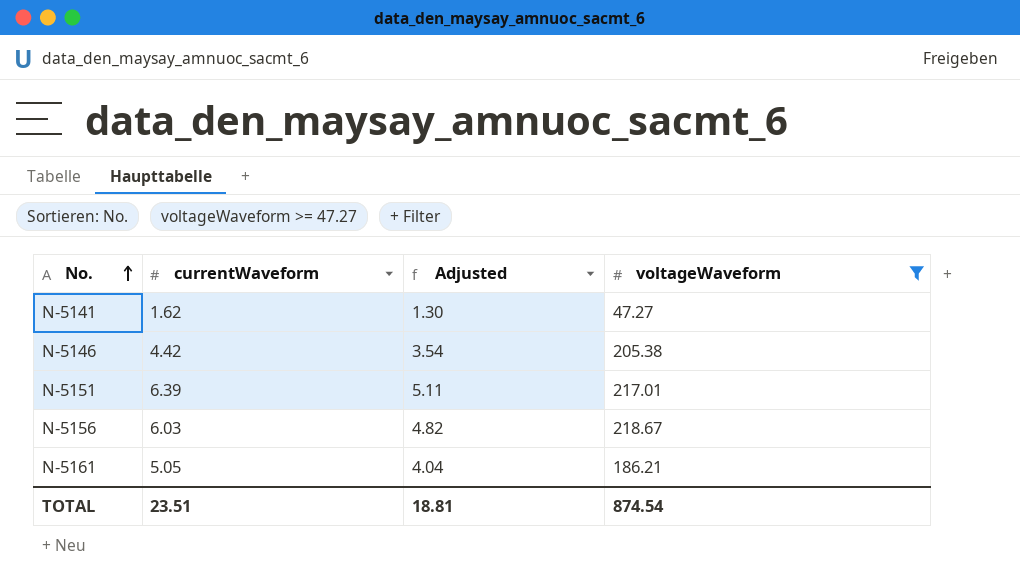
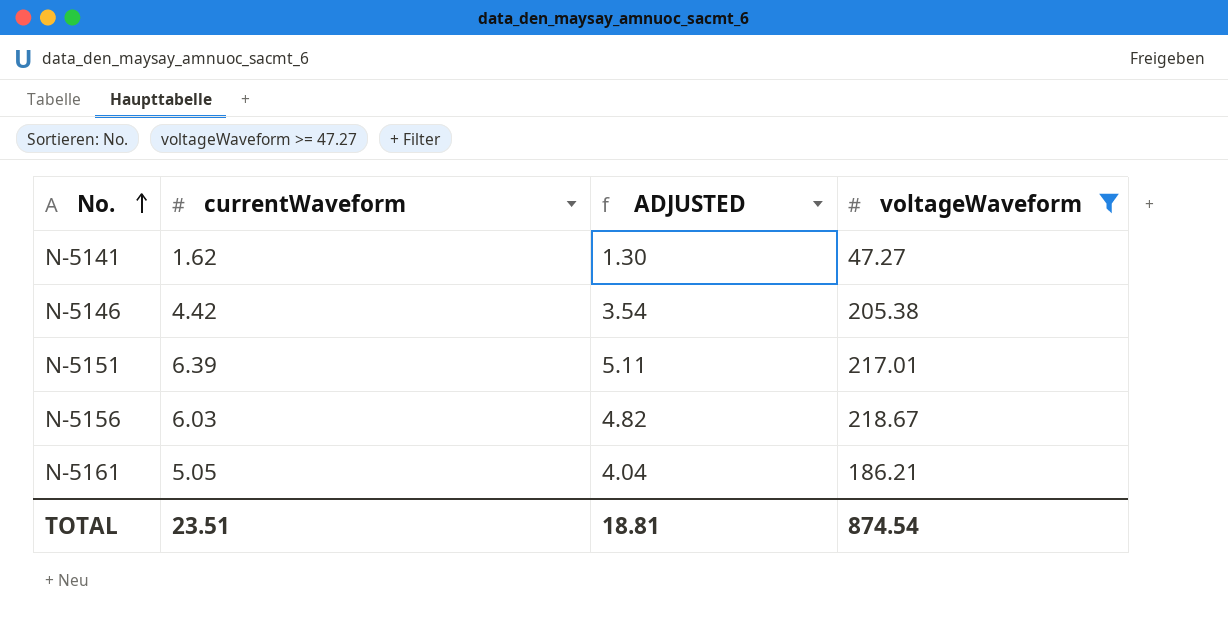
column name: Adjusted -> ADJUSTED

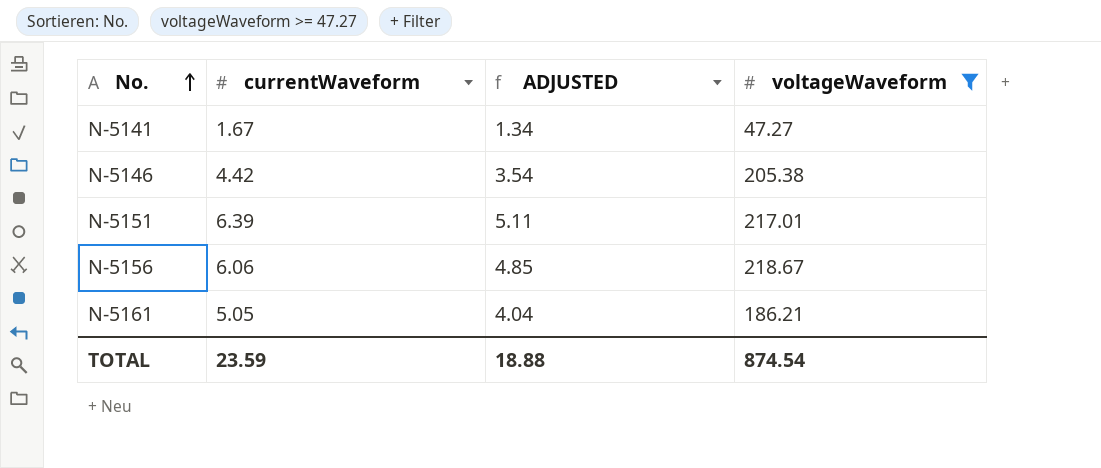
N-5141 | currentWaveform: 1.62 -> 1.67
N-5141 | ADJUSTED: 1.30 -> 1.34
N-5156 | currentWaveform: 6.03 -> 6.06
N-5156 | ADJUSTED: 4.82 -> 4.85
TOTAL | currentWaveform: 23.51 -> 23.59
TOTAL | ADJUSTED: 18.81 -> 18.88

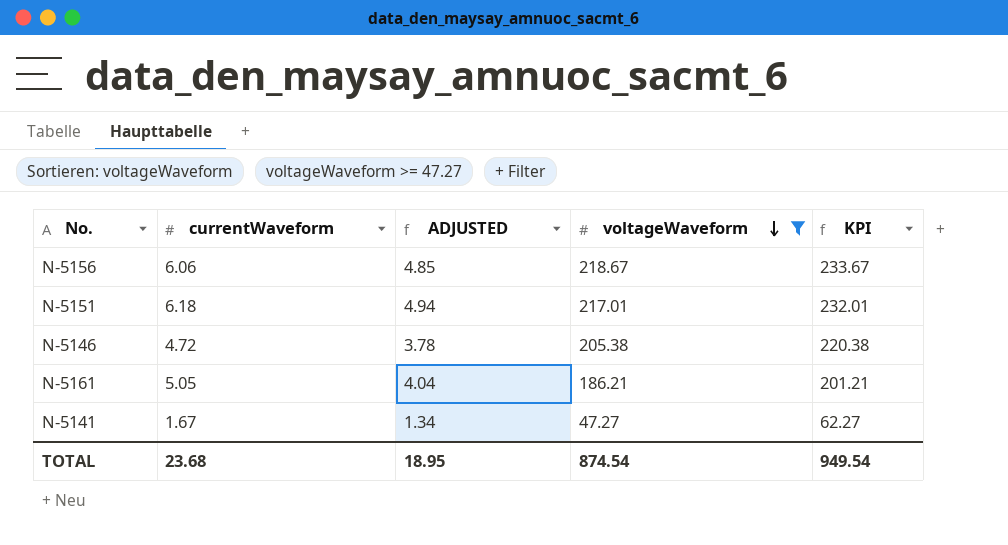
row order: No. ascending -> voltageWaveform descending
column KPI | formula: none -> [voltageWaveform] + 15
N-5151 | currentWaveform: 6.39 -> 6.18
N-5151 | ADJUSTED: 5.11 -> 4.94
N-5146 | currentWaveform: 4.42 -> 4.72
N-5146 | ADJUSTED: 3.54 -> 3.78
TOTAL | currentWaveform: 23.59 -> 23.68
TOTAL | ADJUSTED: 18.88 -> 18.95

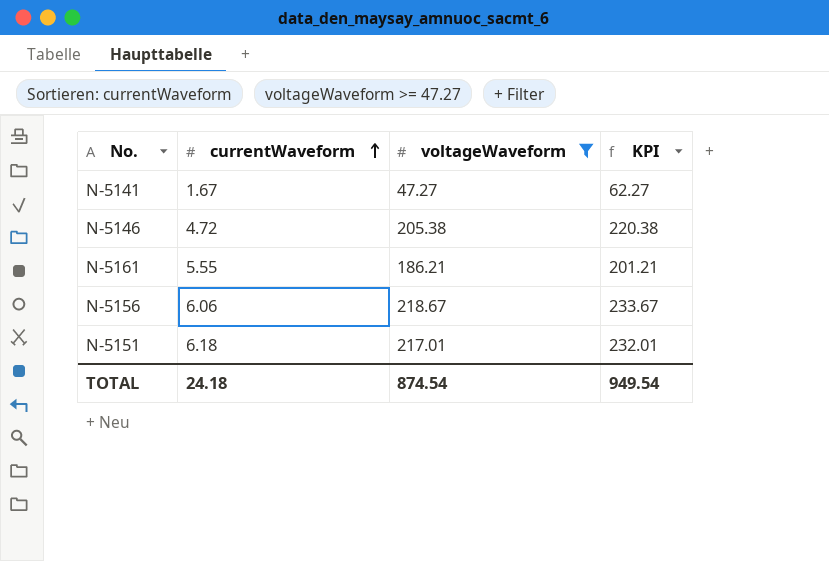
row order: voltageWaveform descending -> currentWaveform ascending
column ADJUSTED | formula: [currentWaveform] * 0.8 -> none
N-5161 | currentWaveform: 5.05 -> 5.55
TOTAL | currentWaveform: 23.68 -> 24.18

